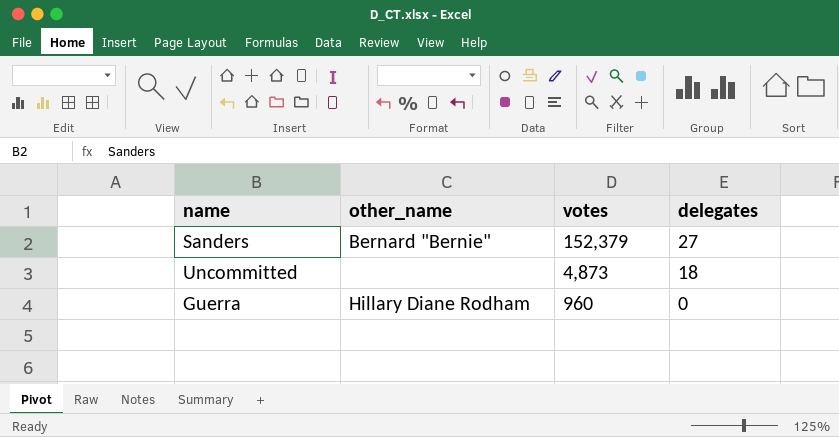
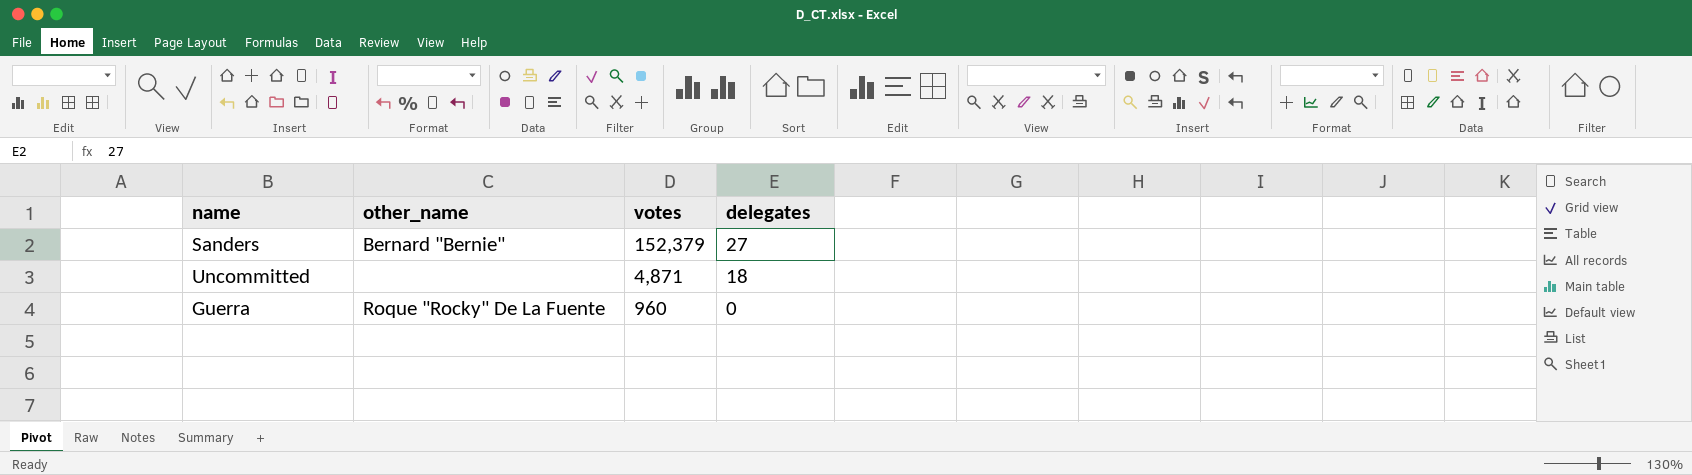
Uncommitted | votes: 4,873 -> 4,871
Guerra | other_name: Hillary Diane Rodham -> Roque "Rocky" De La Fuente

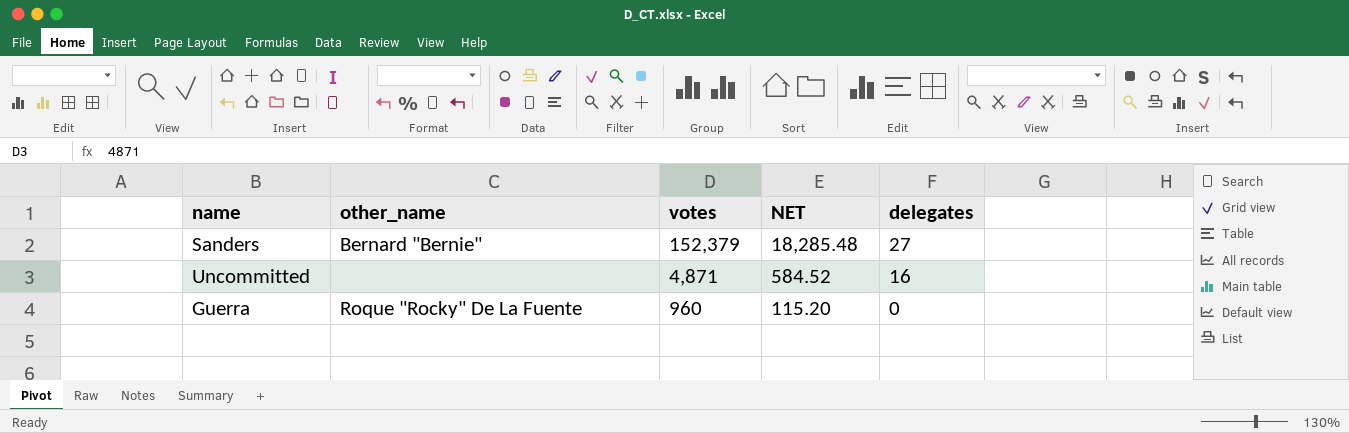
column NET | formula: none -> [votes] * 0.12
Uncommitted | delegates: 18 -> 16

